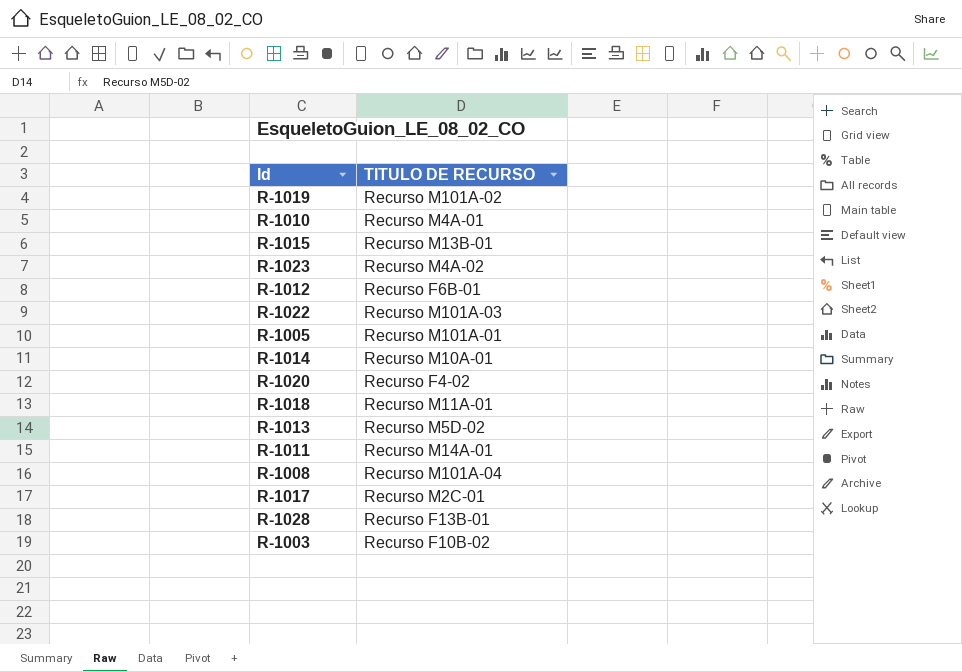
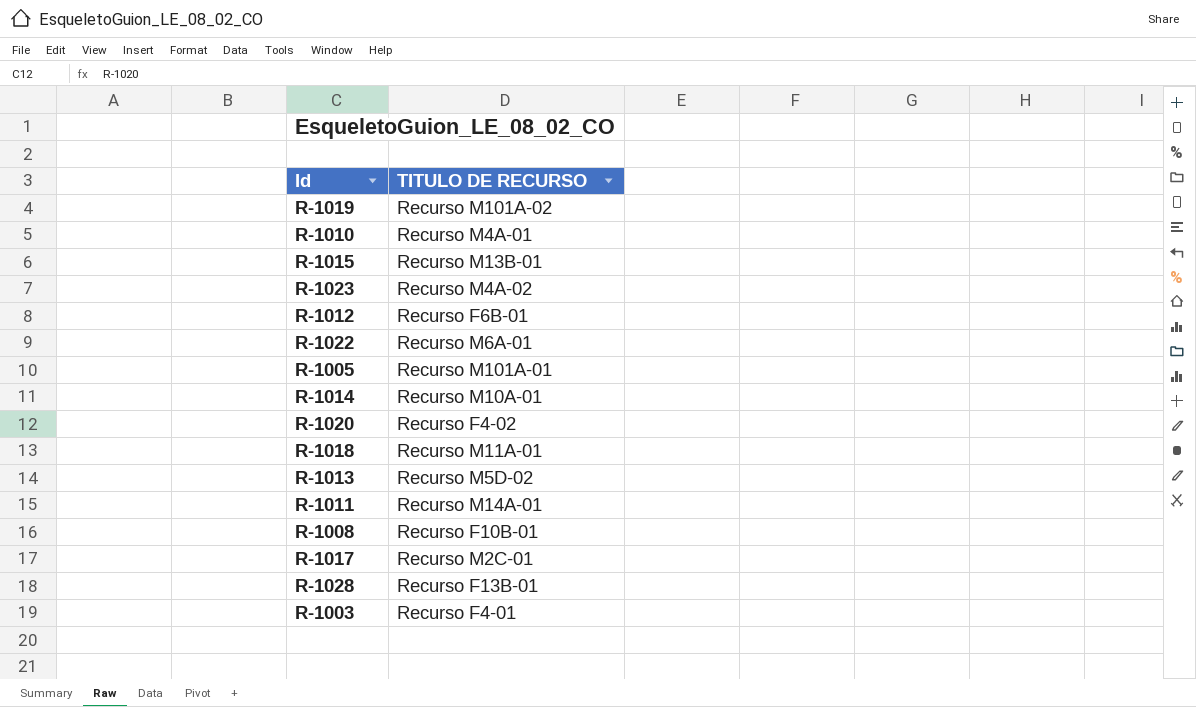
R-1022 | TITULO DE RECURSO: Recurso M101A-03 -> Recurso M6A-01
R-1008 | TITULO DE RECURSO: Recurso M101A-04 -> Recurso F10B-01
R-1003 | TITULO DE RECURSO: Recurso F10B-02 -> Recurso F4-01

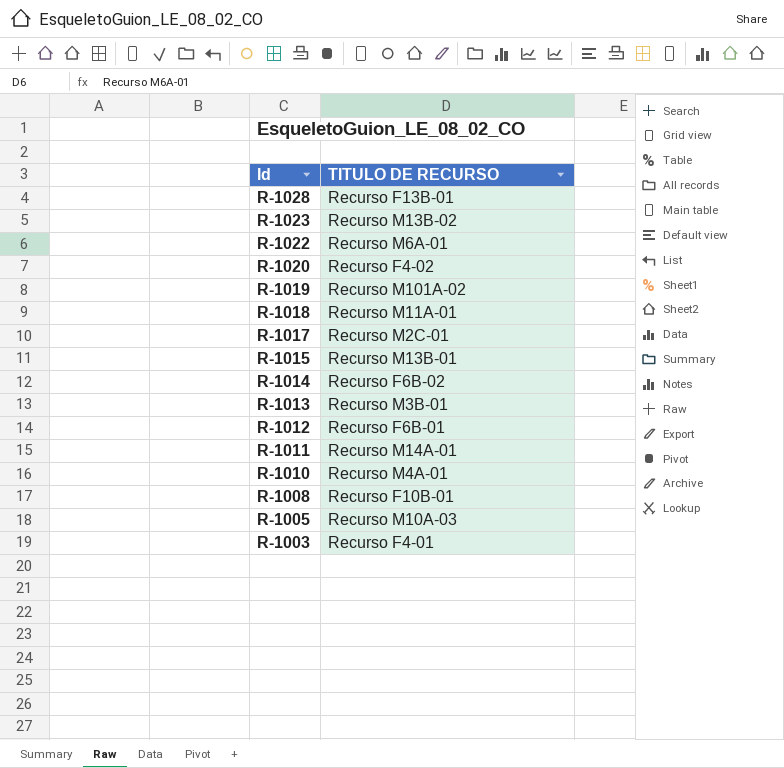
row order: none -> Id descending
R-1023 | TITULO DE RECURSO: Recurso M4A-02 -> Recurso M13B-02
R-1014 | TITULO DE RECURSO: Recurso M10A-01 -> Recurso F6B-02
R-1013 | TITULO DE RECURSO: Recurso M5D-02 -> Recurso M3B-01
R-1005 | TITULO DE RECURSO: Recurso M101A-01 -> Recurso M10A-03

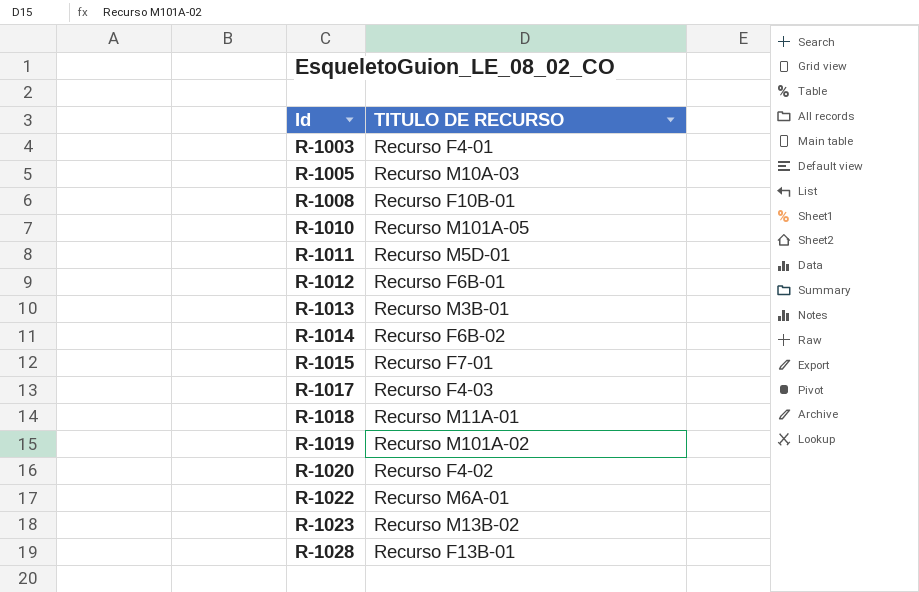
row order: Id descending -> Id ascending
R-1010 | TITULO DE RECURSO: Recurso M4A-01 -> Recurso M101A-05
R-1011 | TITULO DE RECURSO: Recurso M14A-01 -> Recurso M5D-01
R-1015 | TITULO DE RECURSO: Recurso M13B-01 -> Recurso F7-01
R-1017 | TITULO DE RECURSO: Recurso M2C-01 -> Recurso F4-03

